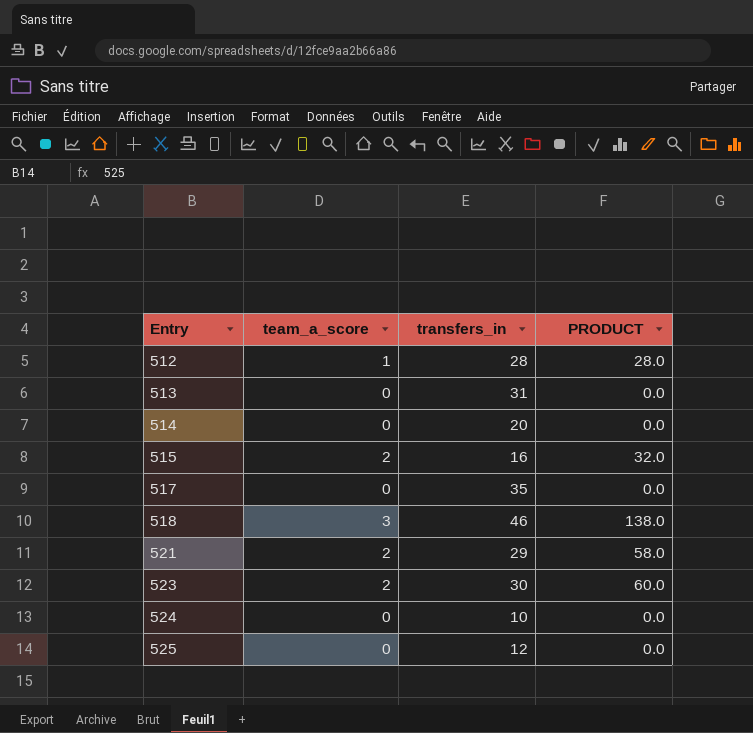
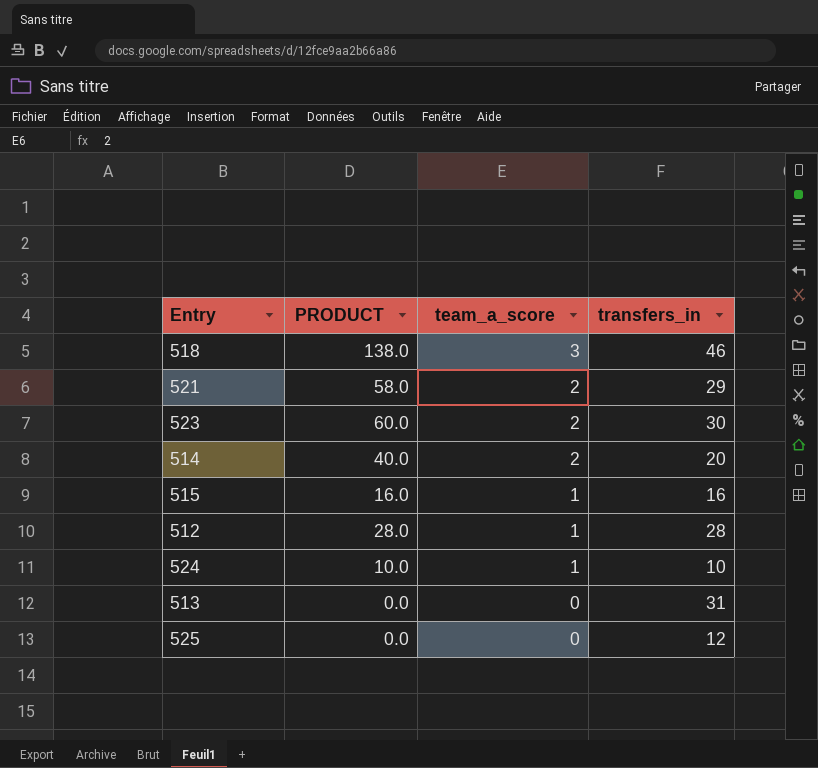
row order: Entry ascending -> team_a_score descending
column PRODUCT | position: 4 -> 2
row 517: 0 | 35 | 0.0 -> none
514 | PRODUCT: 0.0 -> 40.0
514 | team_a_score: 0 -> 2
515 | PRODUCT: 32.0 -> 16.0
515 | team_a_score: 2 -> 1
524 | PRODUCT: 0.0 -> 10.0
524 | team_a_score: 0 -> 1

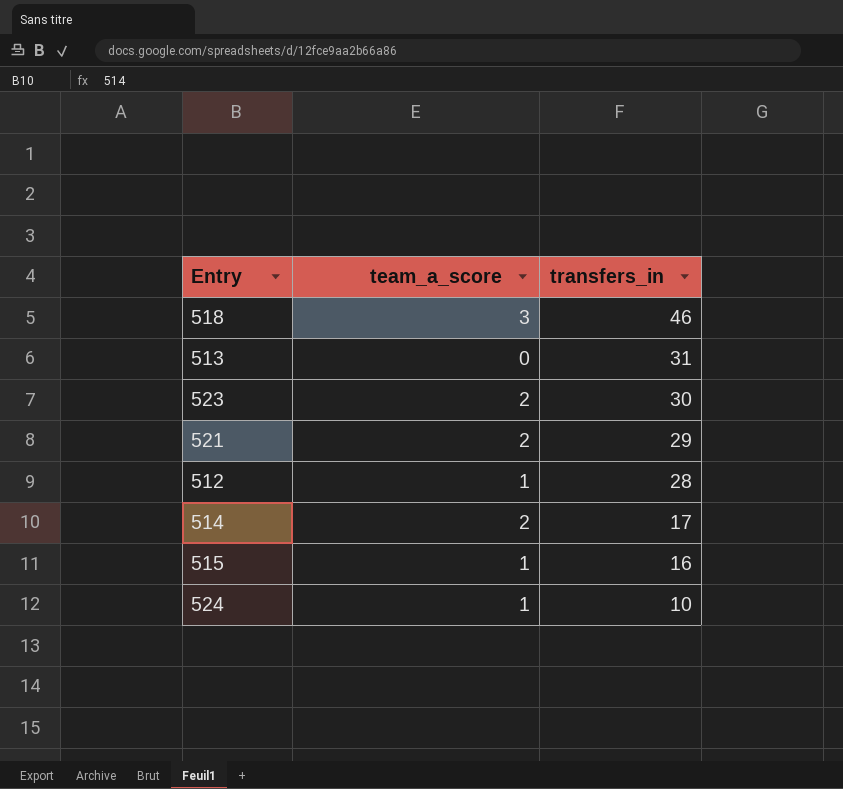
row order: team_a_score descending -> transfers_in descending
column PRODUCT | formula: [team_a_score] * [transfers_in] -> none
row 525: 0.0 | 0 | 12 -> none
514 | transfers_in: 20 -> 17

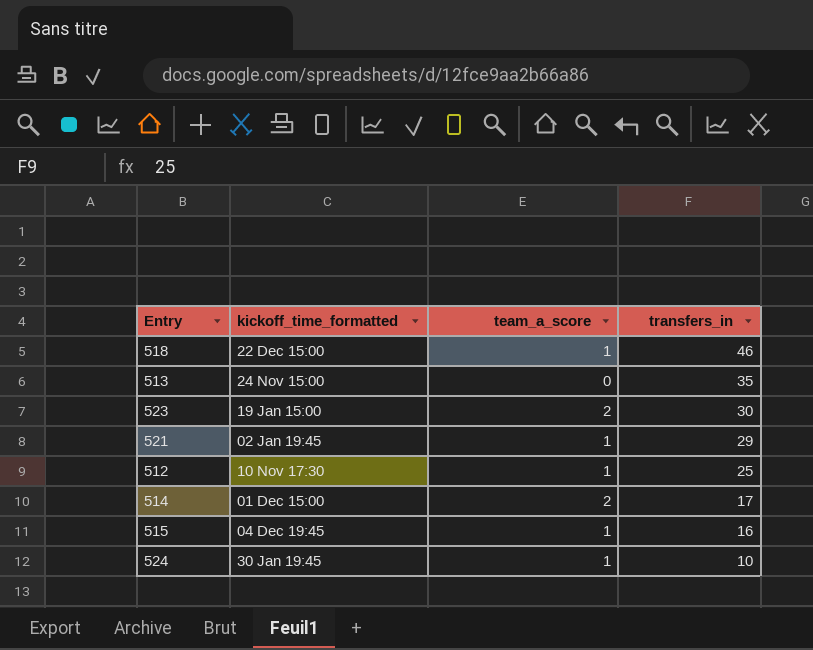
column kickoff_time_formatted | position: none -> 2
518 | team_a_score: 3 -> 1
513 | transfers_in: 31 -> 35
521 | team_a_score: 2 -> 1
512 | transfers_in: 28 -> 25

